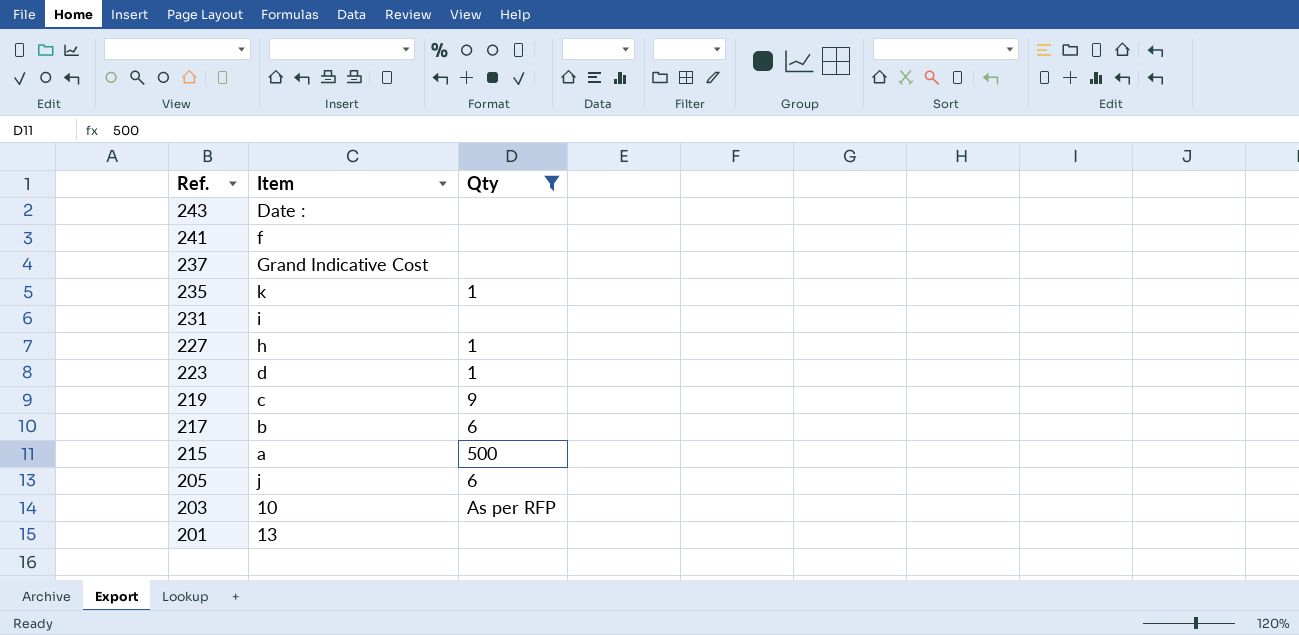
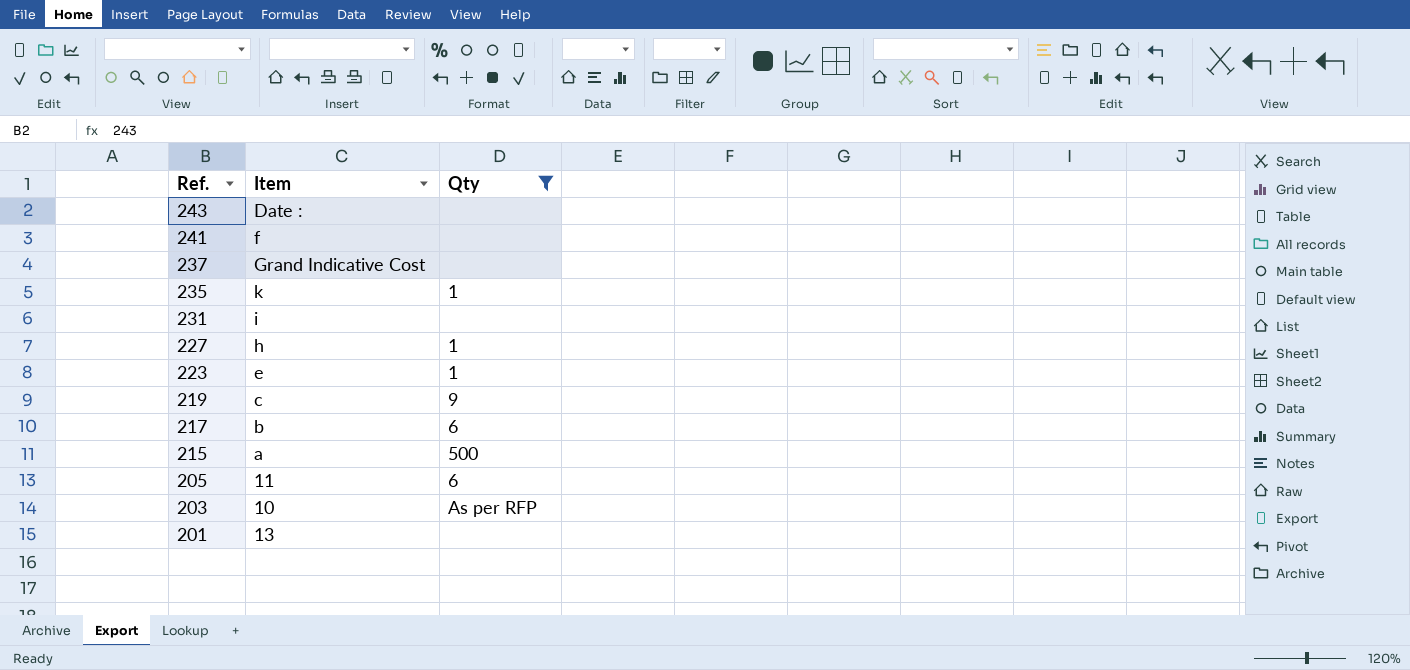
223 | Item: d -> e
205 | Item: j -> 11

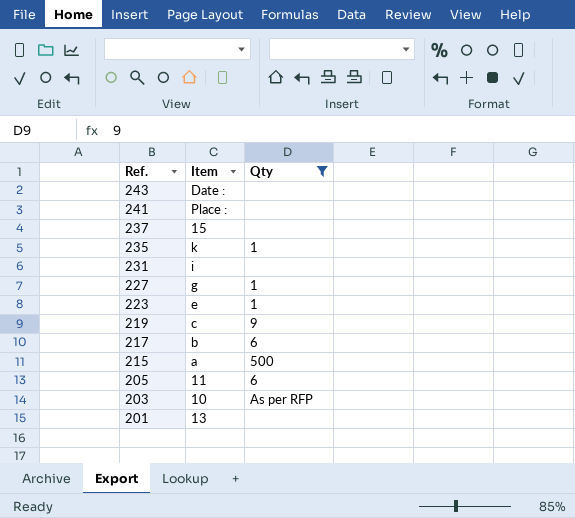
241 | Item: f -> Place :
237 | Item: Grand Indicative Cost -> 15
227 | Item: h -> g

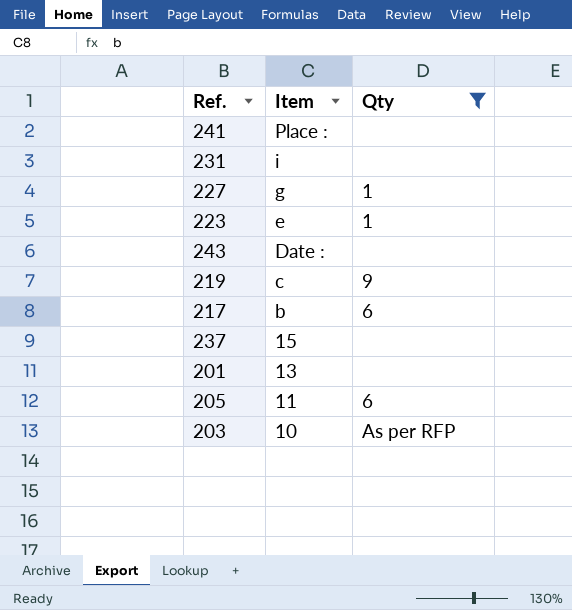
row order: Ref. descending -> Item descending
row 235: k | 1 -> none
row 215: a | 500 -> none

